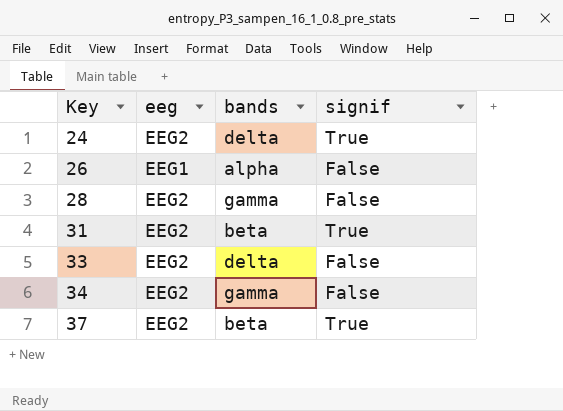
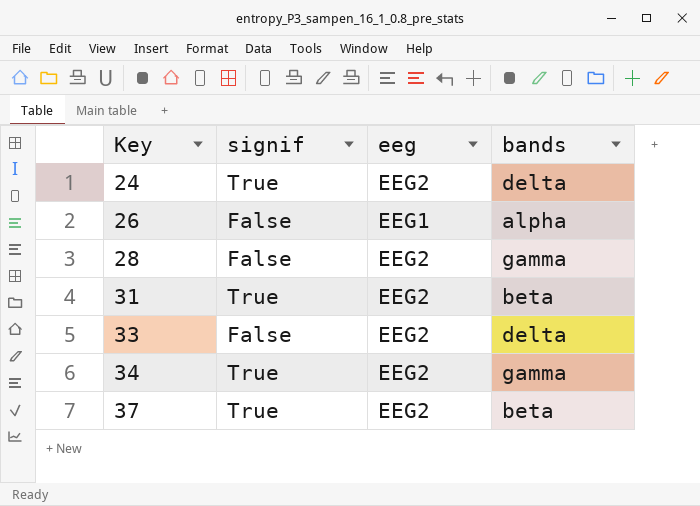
column signif | position: 4 -> 2
34 | signif: False -> True

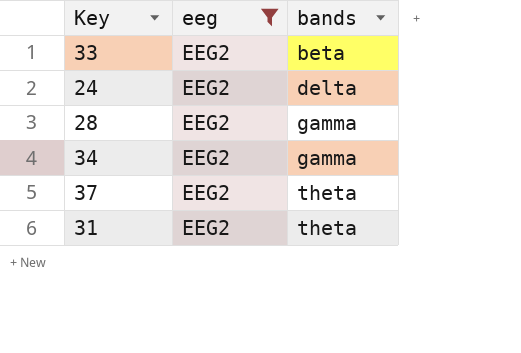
filter: none -> eeg = EEG2
row order: Key ascending -> bands ascending
column signif | position: 2 -> none
33 | bands: delta -> beta
37 | bands: beta -> theta
31 | bands: beta -> theta

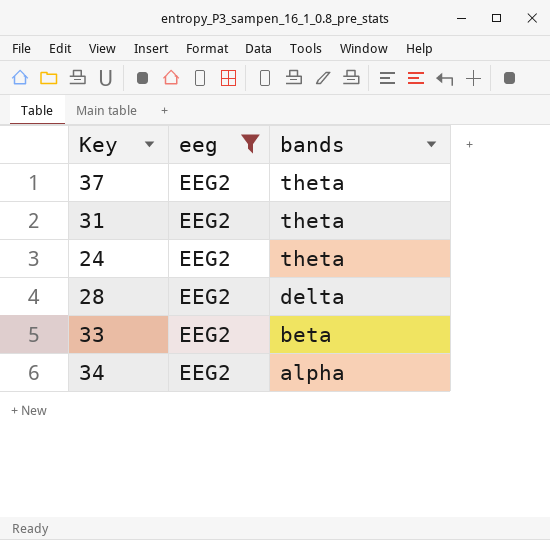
row order: bands ascending -> bands descending
24 | bands: delta -> theta
28 | bands: gamma -> delta
34 | bands: gamma -> alpha

